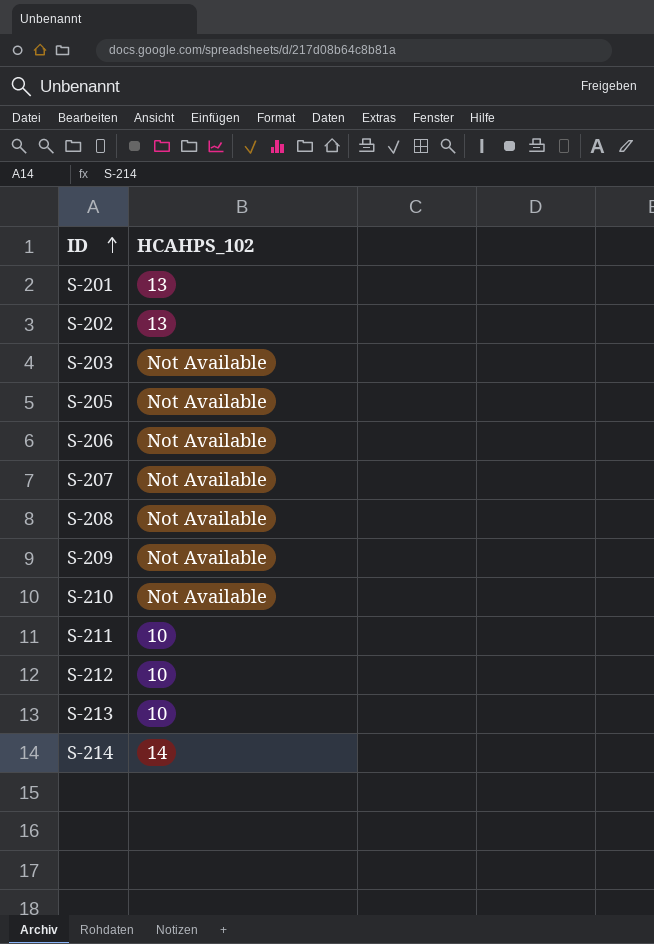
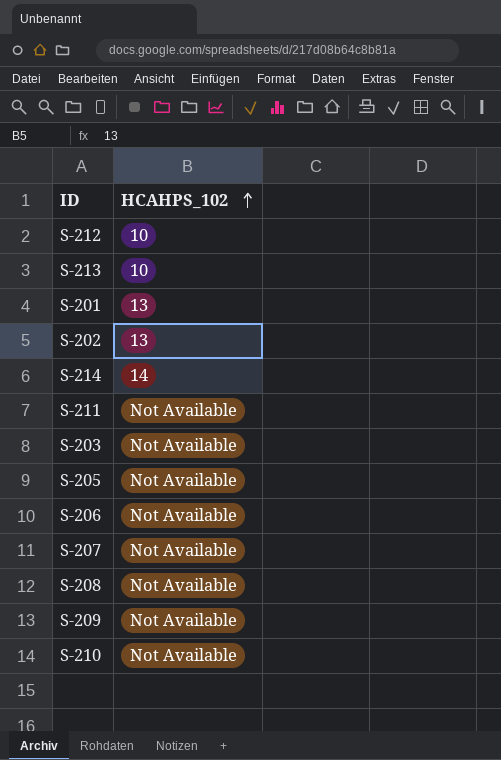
row order: ID ascending -> HCAHPS_102 ascending
S-211 | HCAHPS_102: 10 -> Not Available

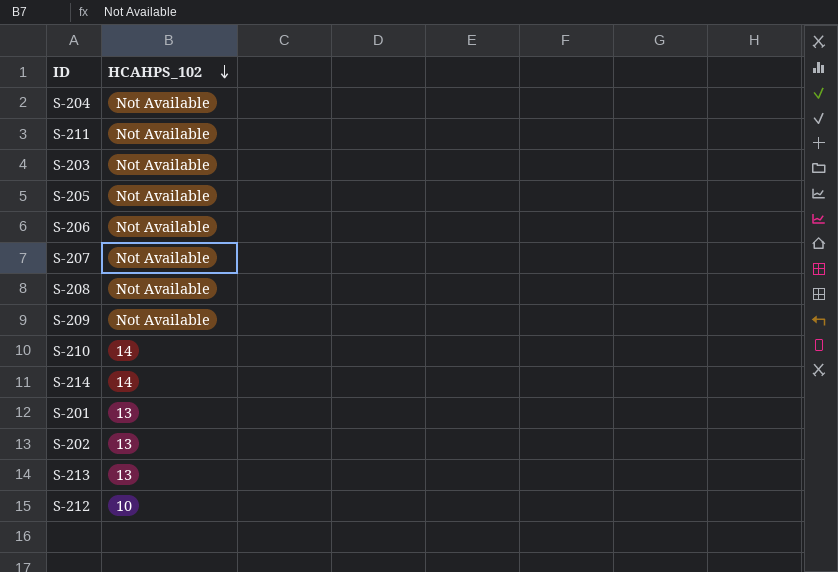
row order: HCAHPS_102 ascending -> HCAHPS_102 descending
row S-204: none -> Not Available
S-210 | HCAHPS_102: Not Available -> 14
S-213 | HCAHPS_102: 10 -> 13

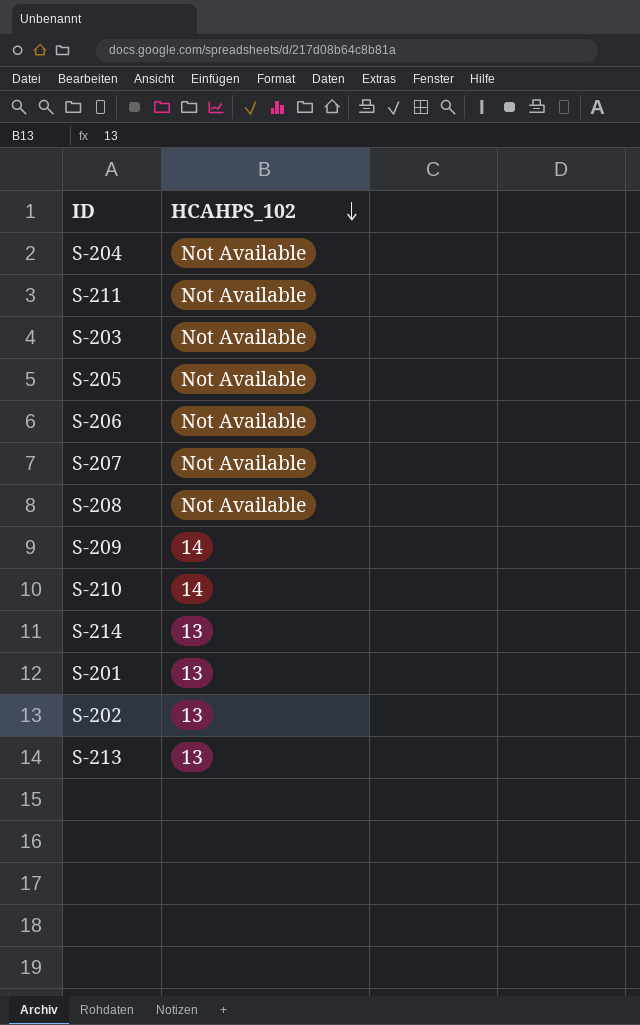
row S-212: 10 -> none
S-209 | HCAHPS_102: Not Available -> 14
S-214 | HCAHPS_102: 14 -> 13

